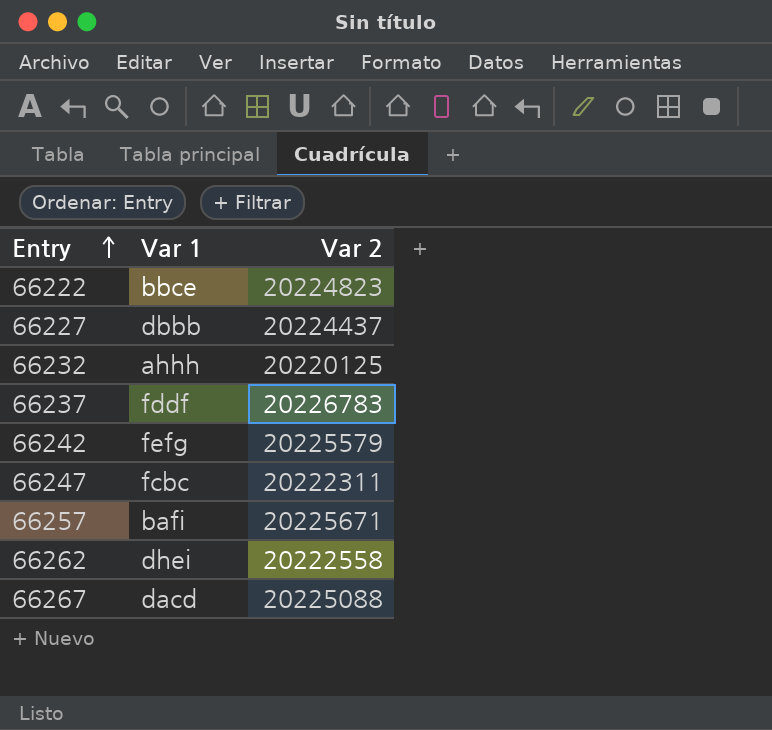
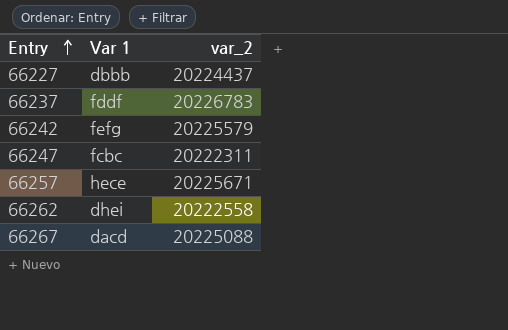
column name: Var 2 -> var_2
row 66222: bbce | 20224823 -> none
row 66232: ahhh | 20220125 -> none
66257 | Var 1: bafi -> hece

